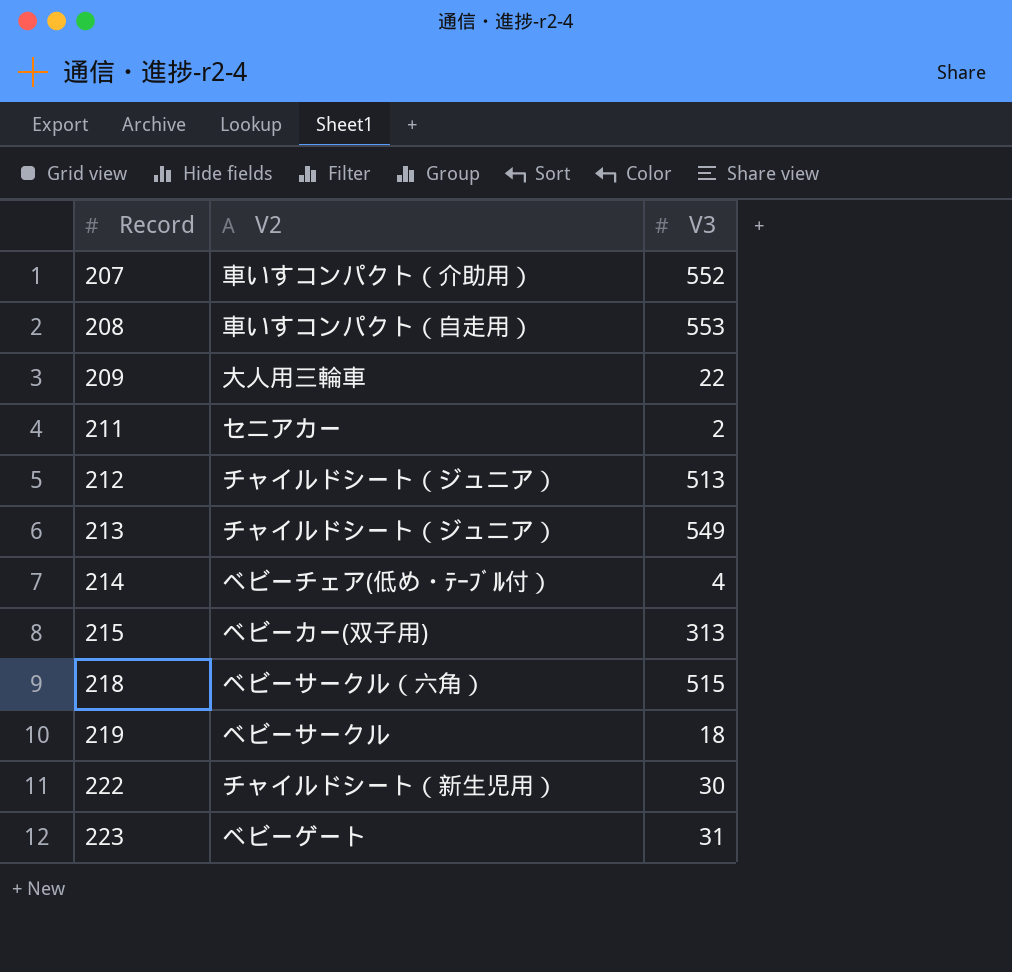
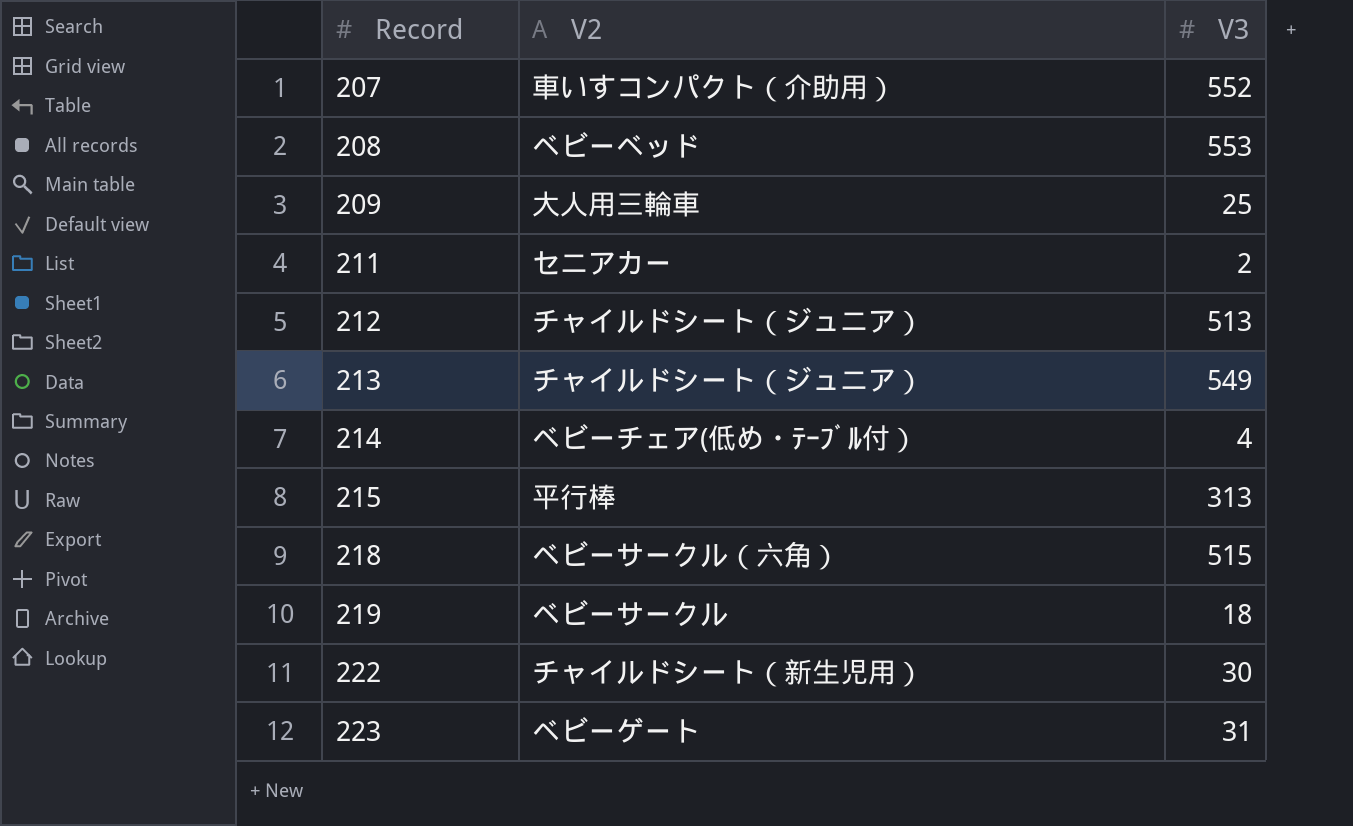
208 | V2: 車いすコンパクト（自走用） -> ベビーベッド
209 | V3: 22 -> 25
215 | V2: ベビーカー(双子用) -> 平行棒

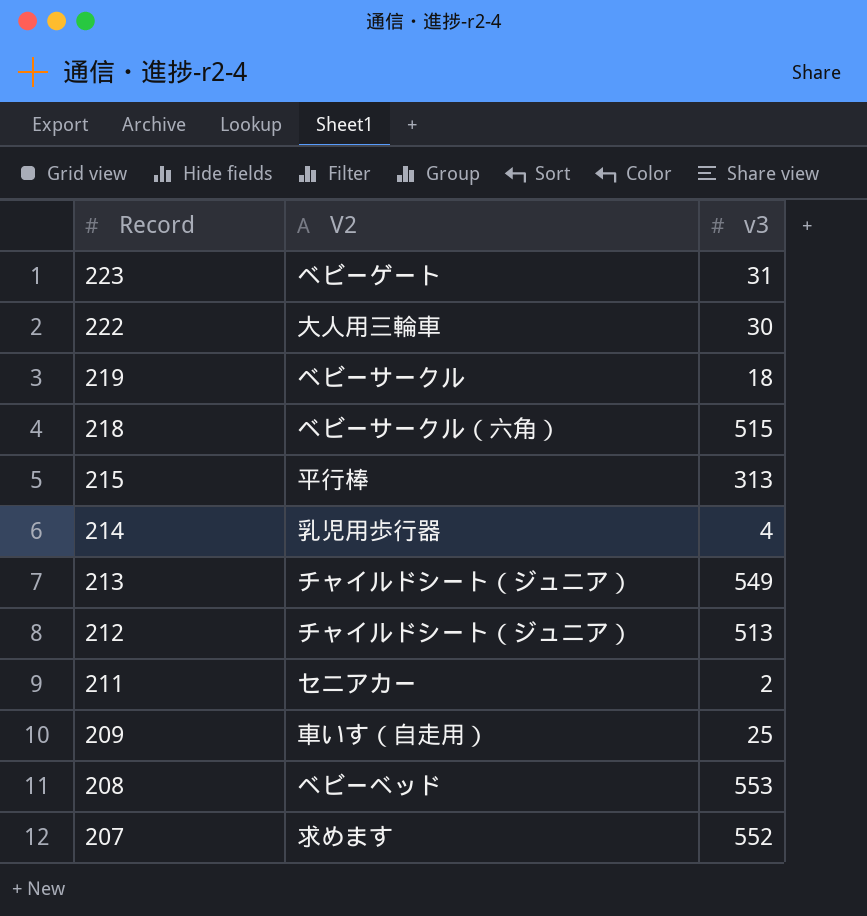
row order: Record ascending -> Record descending
column name: V3 -> v3
222 | V2: チャイルドシート（新生児用） -> 大人用三輪車
214 | V2: ベビーチェア(低め・ﾃｰﾌﾞﾙ付） -> 乳児用歩行器
209 | V2: 大人用三輪車 -> 車いす（自走用）
207 | V2: 車いすコンパクト（介助用） -> 求めます

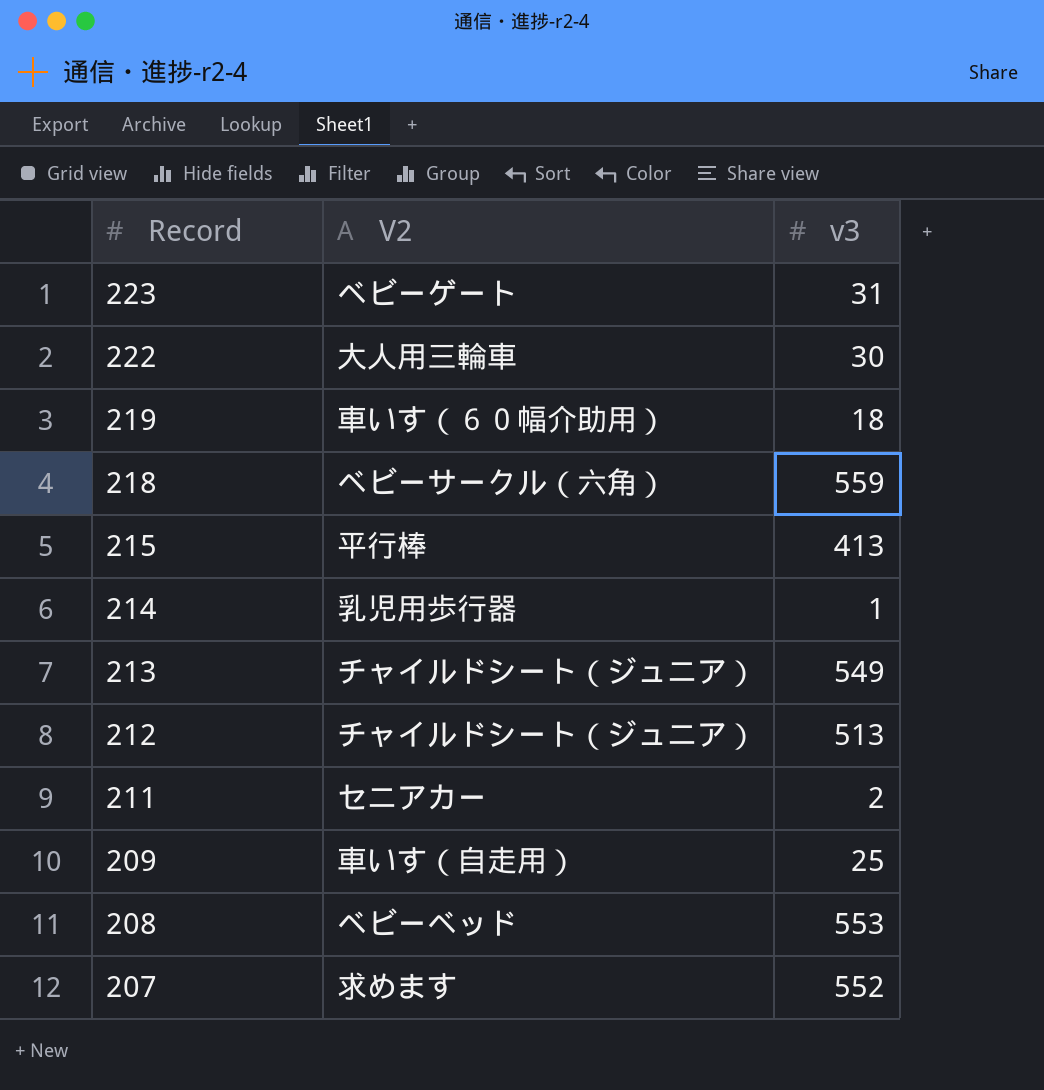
219 | V2: ベビーサークル -> 車いす（６０幅介助用）
218 | v3: 515 -> 559
215 | v3: 313 -> 413
214 | v3: 4 -> 1

